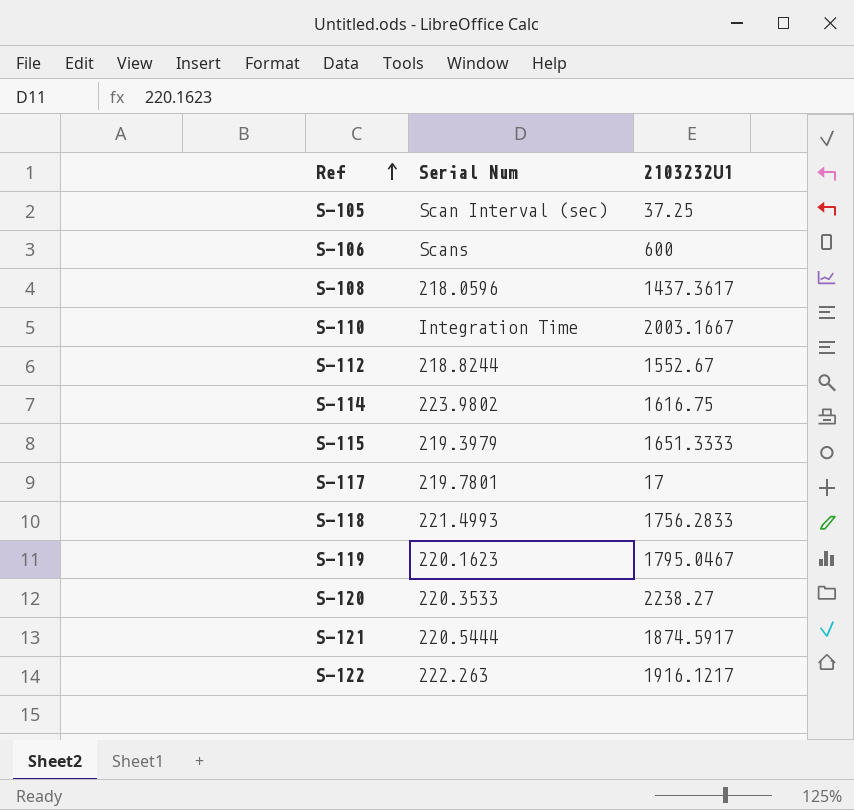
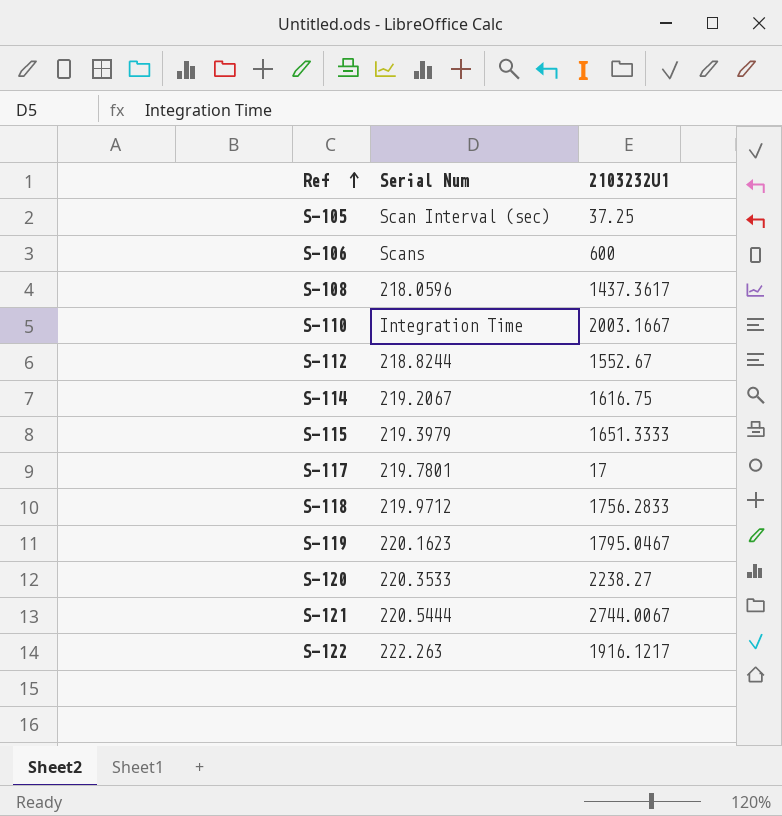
S-114 | Serial Num: 223.9802 -> 219.2067
S-118 | Serial Num: 221.4993 -> 219.9712
S-121 | 2103232U1: 1874.5917 -> 2744.0067

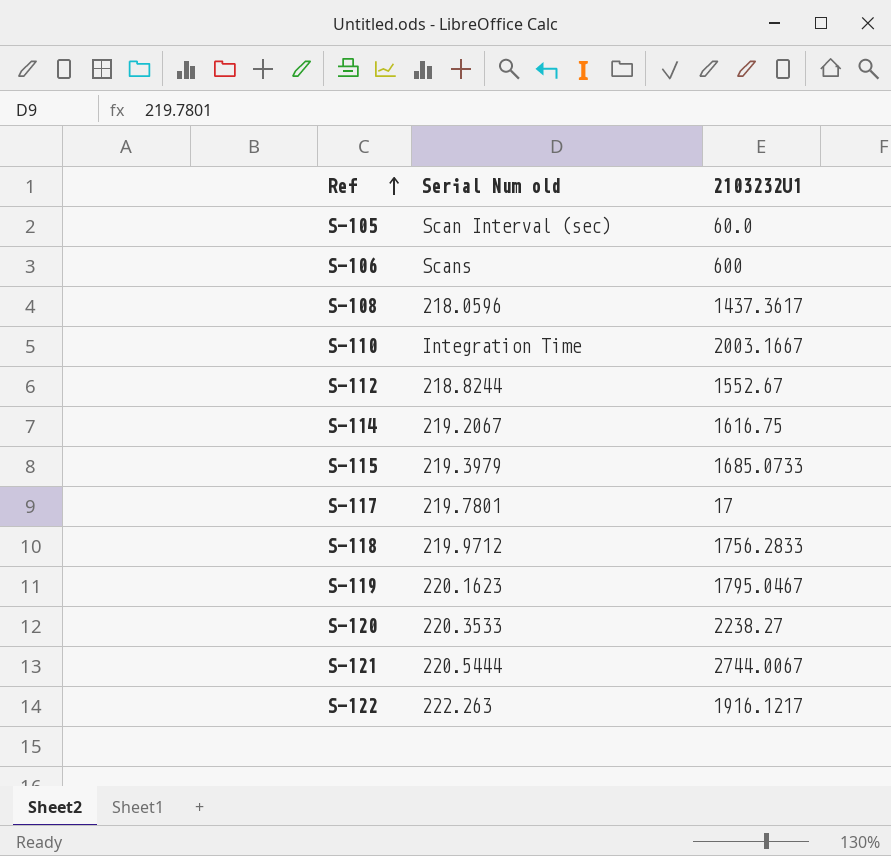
column name: Serial Num -> Serial Num old
S-105 | 2103232U1: 37.25 -> 60.0
S-115 | 2103232U1: 1651.3333 -> 1685.0733

